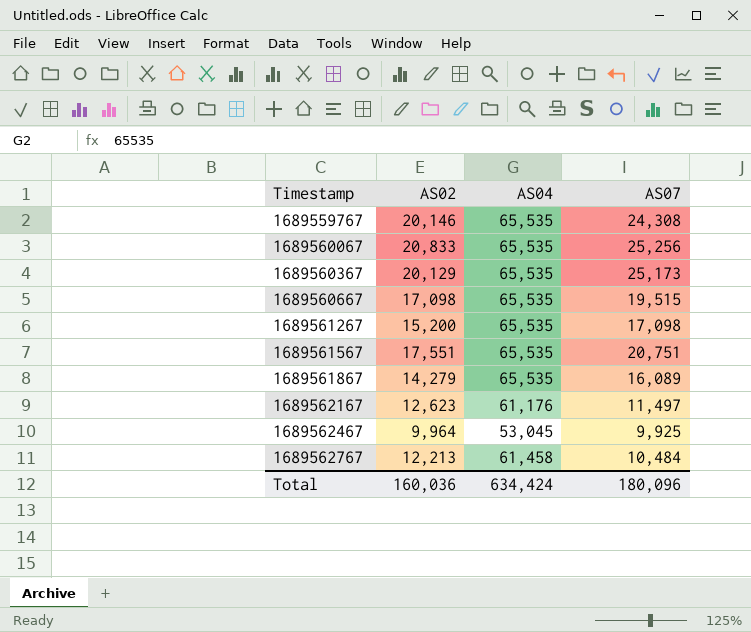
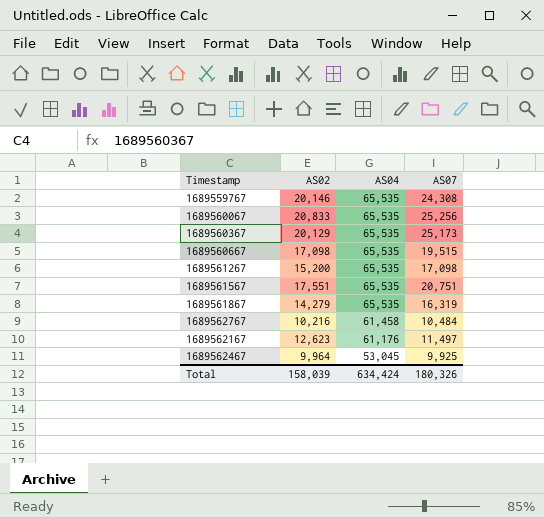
row order: Timestamp ascending -> AS04 descending
1689561867 | AS07: 16,089 -> 16,319
1689562767 | AS02: 12,213 -> 10,216
Total | AS02: 160,036 -> 158,039
Total | AS07: 180,096 -> 180,326

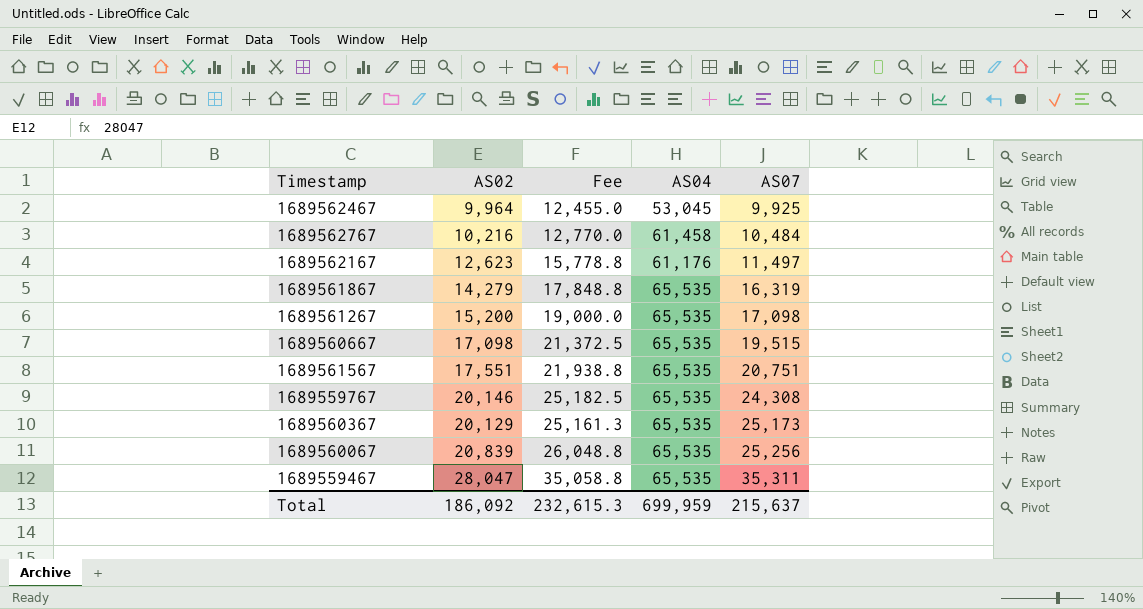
row order: AS04 descending -> AS07 ascending
column Fee | formula: none -> [AS02] * 1.25
1689560067 | AS02: 20,833 -> 20,839
row 1689559467: none -> 28,047 | 35,058.8 | 65,535 | 35,311
Total | AS02: 158,039 -> 186,092
Total | AS04: 634,424 -> 699,959
Total | AS07: 180,326 -> 215,637

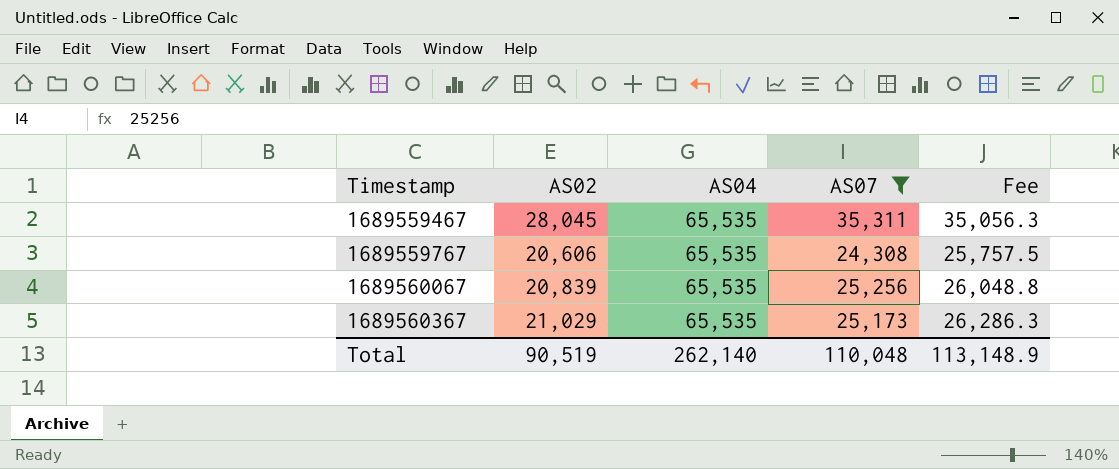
filter: none -> AS07 >= 24,308
row order: AS07 ascending -> Timestamp ascending
column Fee | position: 3 -> 5
1689559467 | AS02: 28,047 -> 28,045
1689559467 | Fee: 35,058.8 -> 35,056.3
1689559767 | AS02: 20,146 -> 20,606
1689559767 | Fee: 25,182.5 -> 25,757.5
1689560367 | AS02: 20,129 -> 21,029
1689560367 | Fee: 25,161.3 -> 26,286.3
Total | AS02: 186,092 -> 90,519
Total | AS04: 699,959 -> 262,140
Total | AS07: 215,637 -> 110,048
Total | Fee: 232,615.3 -> 113,148.9

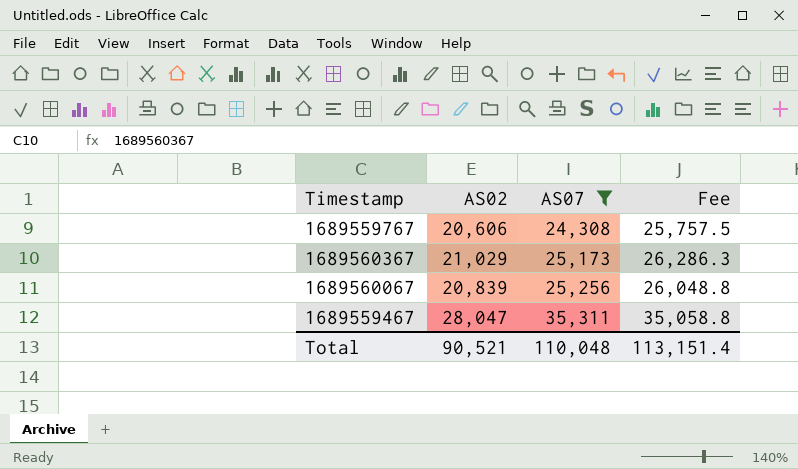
row order: Timestamp ascending -> AS07 ascending
column AS04 | position: 3 -> none
1689559467 | AS02: 28,045 -> 28,047
1689559467 | Fee: 35,056.3 -> 35,058.8
Total | AS02: 90,519 -> 90,521
Total | Fee: 113,148.9 -> 113,151.4

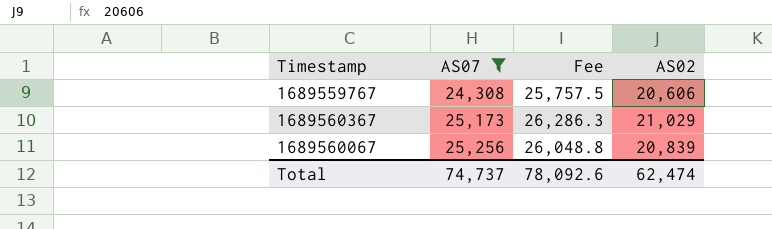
column AS02 | position: 2 -> 4
row 1689559467: 28,047 | 35,311 | 35,058.8 -> none
Total | AS07: 110,048 -> 74,737
Total | Fee: 113,151.4 -> 78,092.6
Total | AS02: 90,521 -> 62,474

